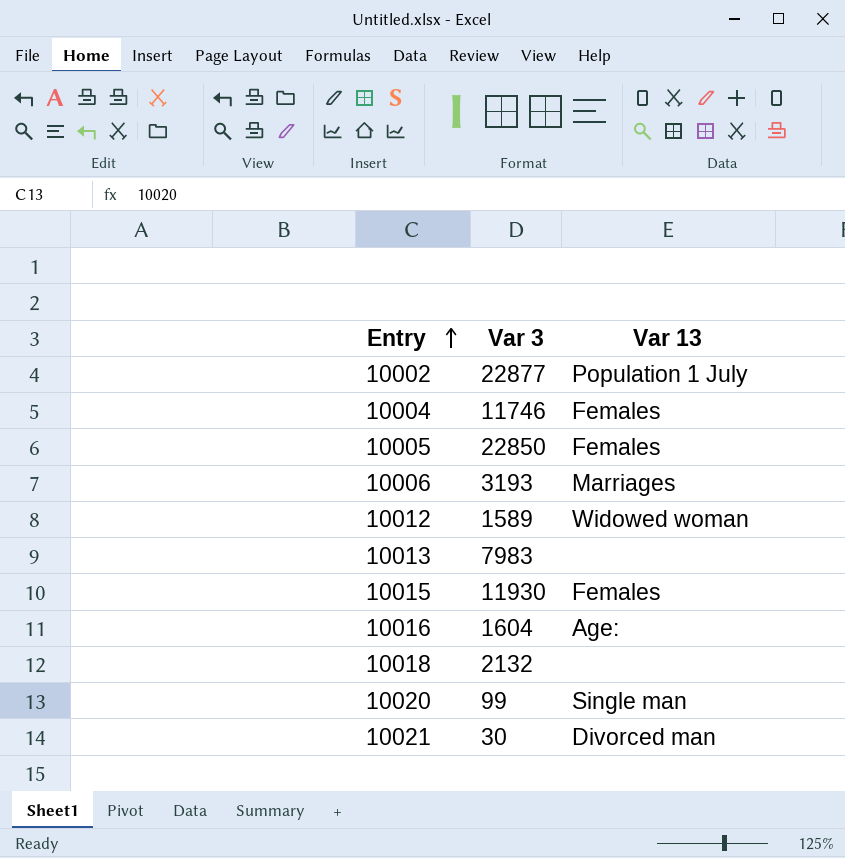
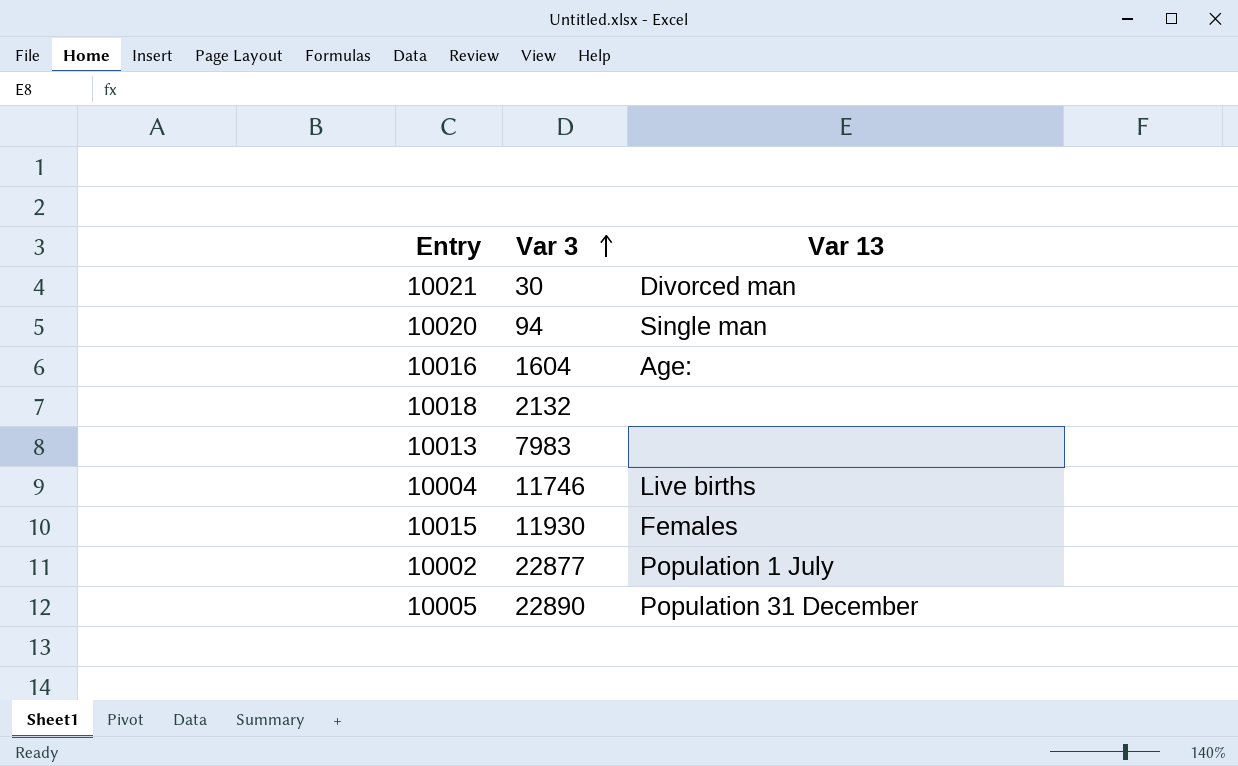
row order: Entry ascending -> Var 3 ascending
row 10006: 3193 | Marriages -> none
row 10012: 1589 | Widowed woman -> none
10020 | Var 3: 99 -> 94
10004 | Var 13: Females -> Live births
10005 | Var 3: 22850 -> 22890
10005 | Var 13: Females -> Population 31 December

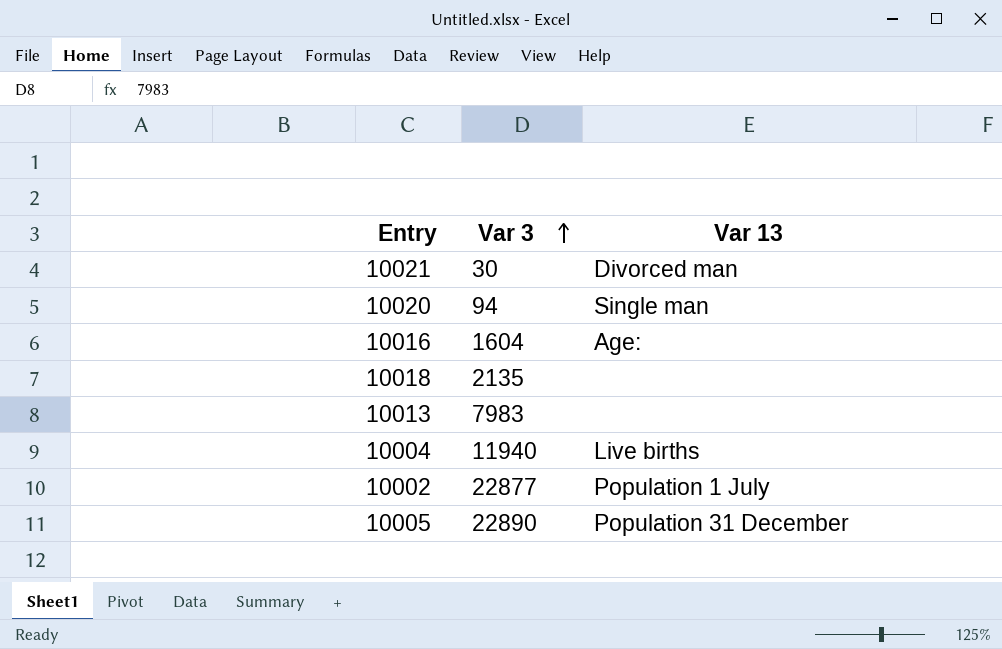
row 10015: 11930 | Females -> none
10018 | Var 3: 2132 -> 2135
10004 | Var 3: 11746 -> 11940

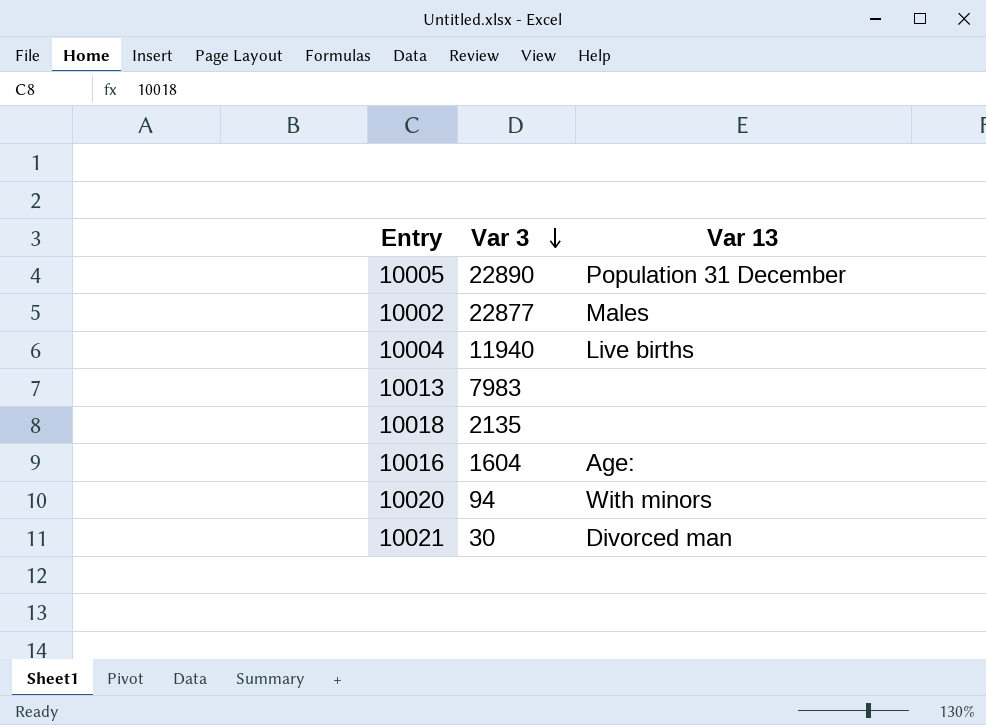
row order: Var 3 ascending -> Var 3 descending
10002 | Var 13: Population 1 July -> Males
10020 | Var 13: Single man -> With minors

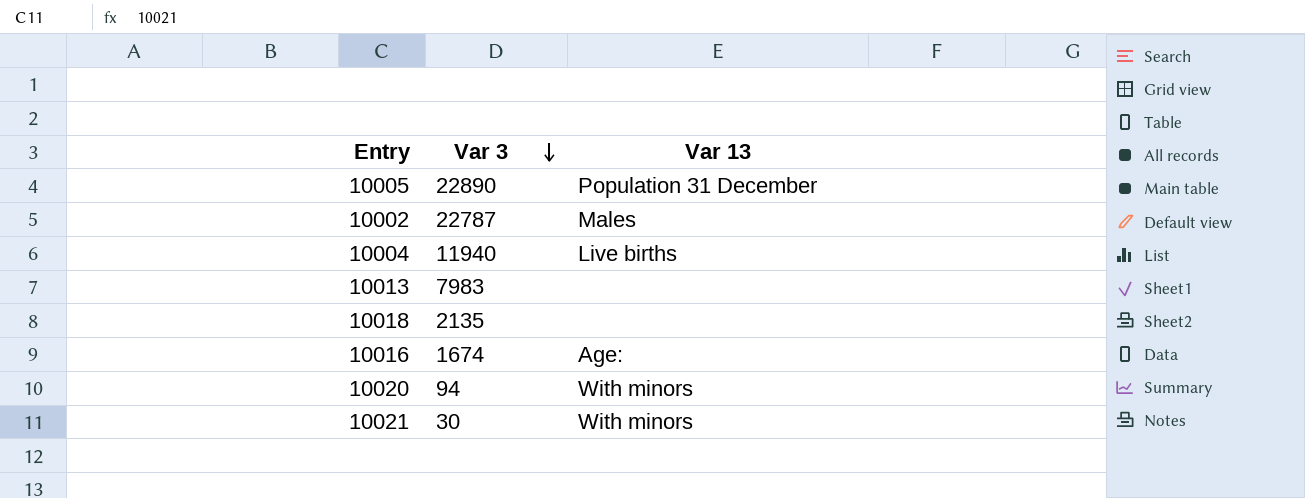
10002 | Var 3: 22877 -> 22787
10016 | Var 3: 1604 -> 1674
10021 | Var 13: Divorced man -> With minors

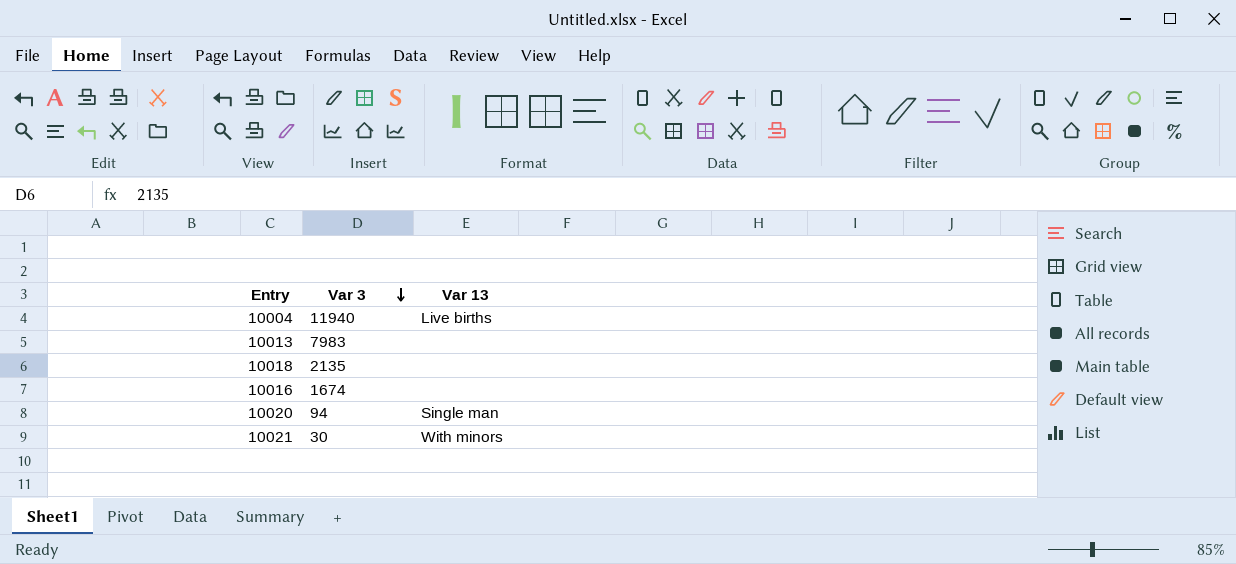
row 10005: 22890 | Population 31 December -> none
row 10002: 22787 | Males -> none
10016 | Var 13: Age: -> none
10020 | Var 13: With minors -> Single man

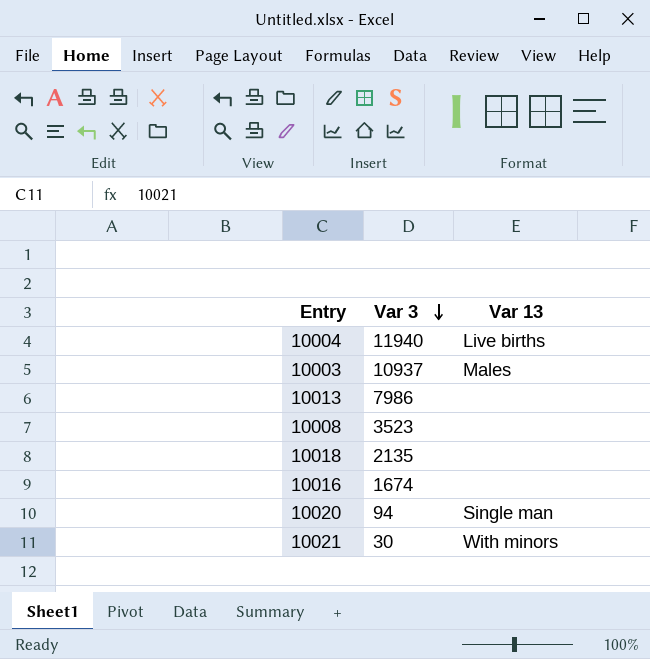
row 10003: none -> 10937 | Males
10013 | Var 3: 7983 -> 7986
row 10008: none -> 3523 | none

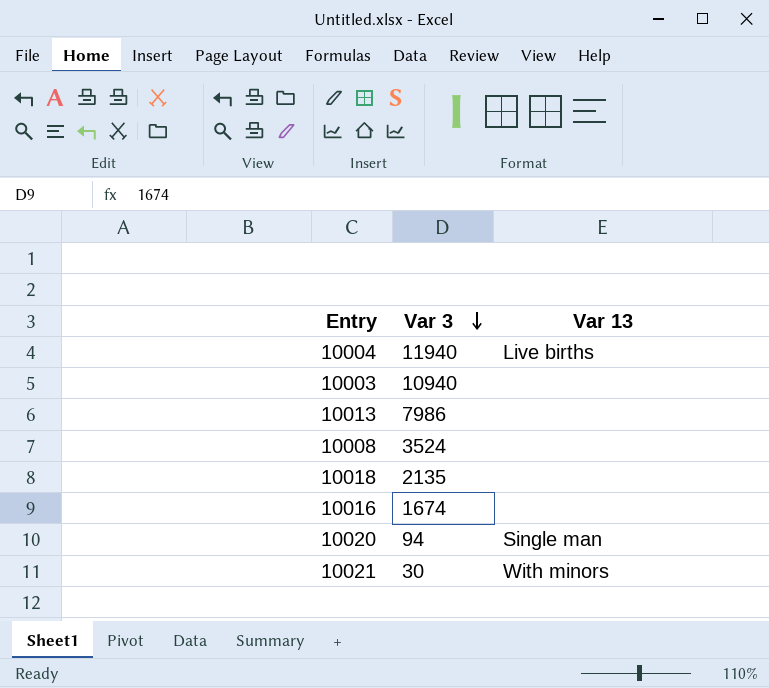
10003 | Var 3: 10937 -> 10940
10003 | Var 13: Males -> none
10008 | Var 3: 3523 -> 3524

